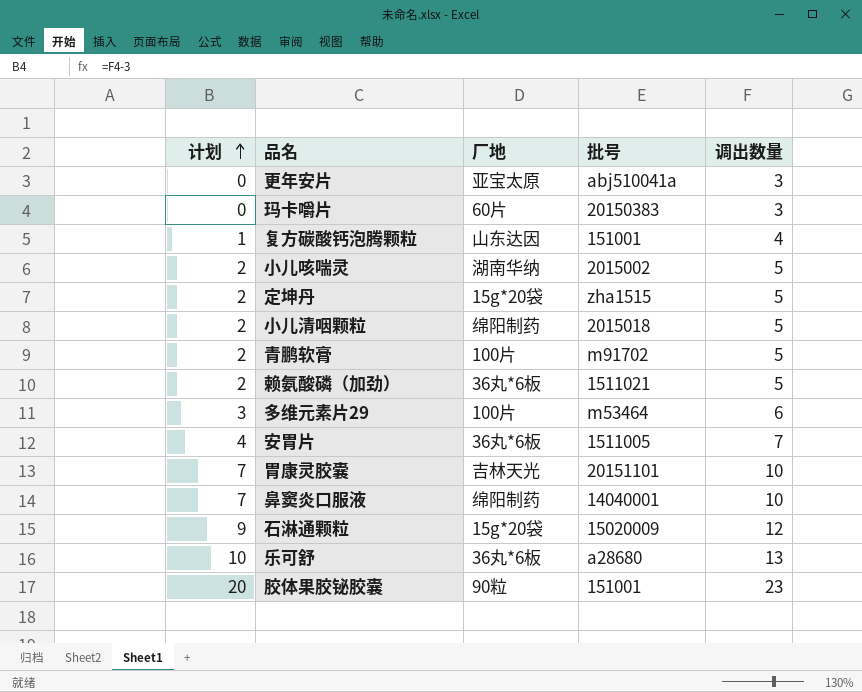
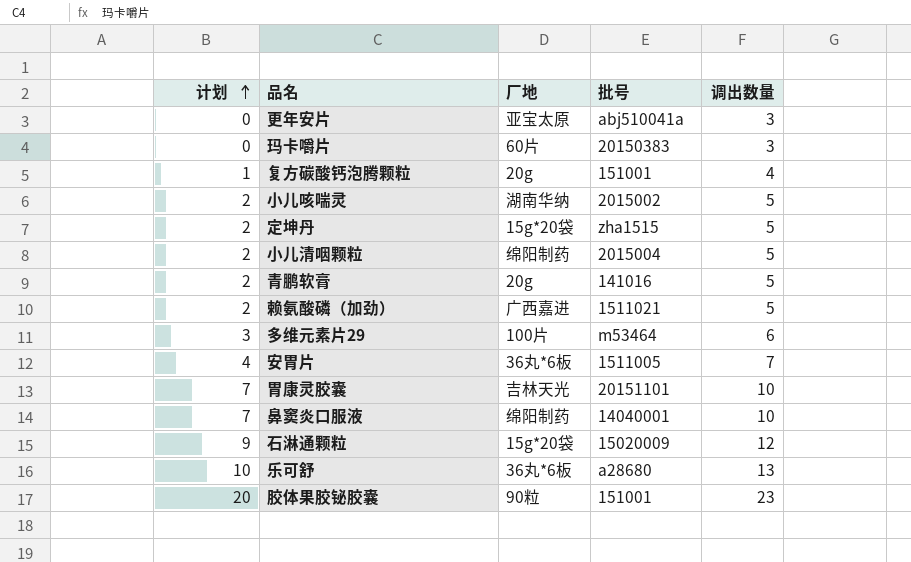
复方碳酸钙泡腾颗粒 | 厂地: 山东达因 -> 20g
小儿清咽颗粒 | 批号: 2015018 -> 2015004
青鹏软膏 | 厂地: 100片 -> 20g
青鹏软膏 | 批号: m91702 -> 141016
赖氨酸磷（加劲） | 厂地: 36丸*6板 -> 广西嘉进

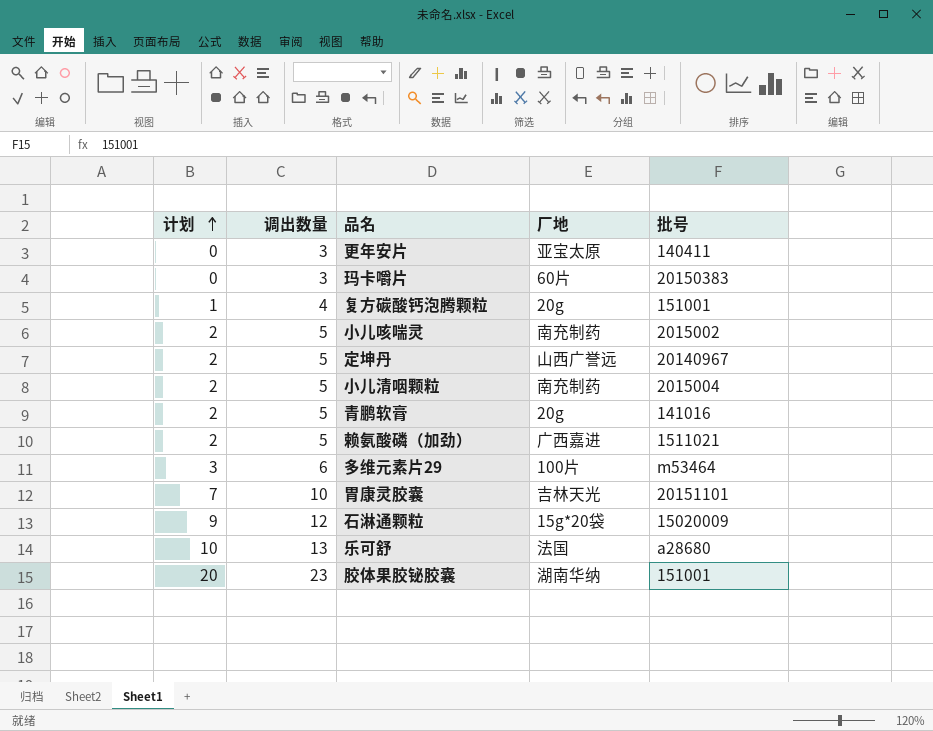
column 调出数量 | position: 5 -> 2
row 安胃片: 4 | 36丸*6板 | 1511005 | 7 -> none
row 鼻窦炎口服液: 7 | 绵阳制药 | 14040001 | 10 -> none
更年安片 | 批号: abj510041a -> 140411
小儿咳喘灵 | 厂地: 湖南华纳 -> 南充制药
定坤丹 | 厂地: 15g*20袋 -> 山西广誉远
定坤丹 | 批号: zha1515 -> 20140967
小儿清咽颗粒 | 厂地: 绵阳制药 -> 南充制药
乐可舒 | 厂地: 36丸*6板 -> 法国
胶体果胶铋胶囊 | 厂地: 90粒 -> 湖南华纳

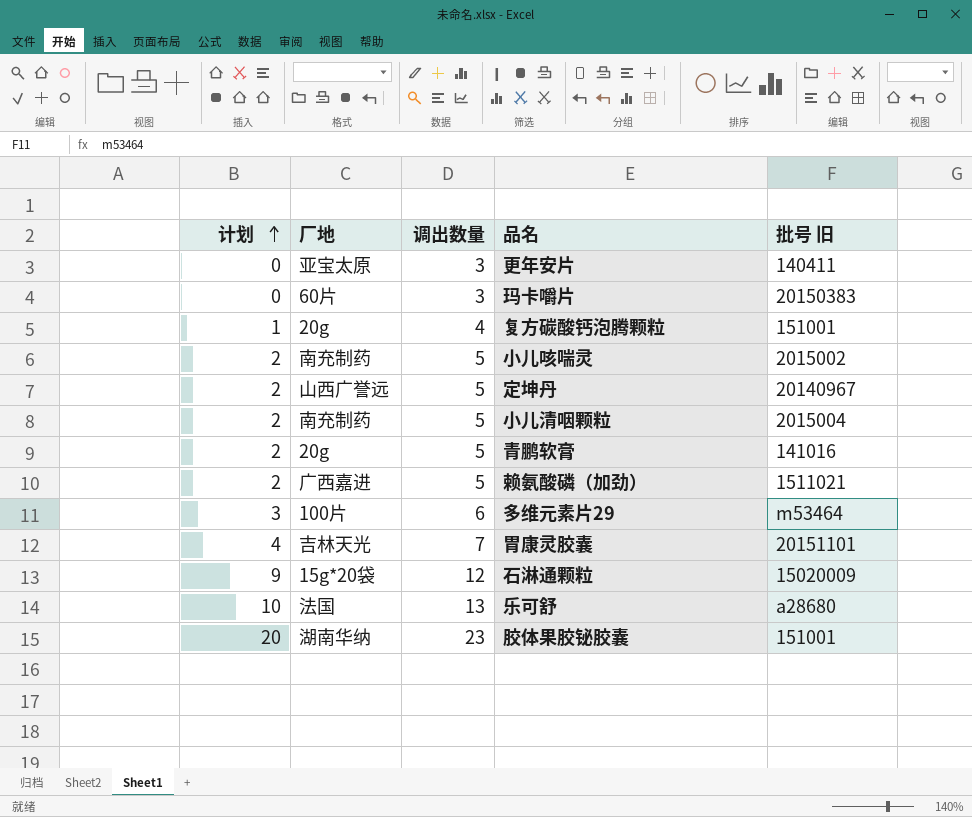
column 厂地 | position: 4 -> 2
column name: 批号 -> 批号 旧
胃康灵胶囊 | 计划: 7 -> 4
胃康灵胶囊 | 调出数量: 10 -> 7

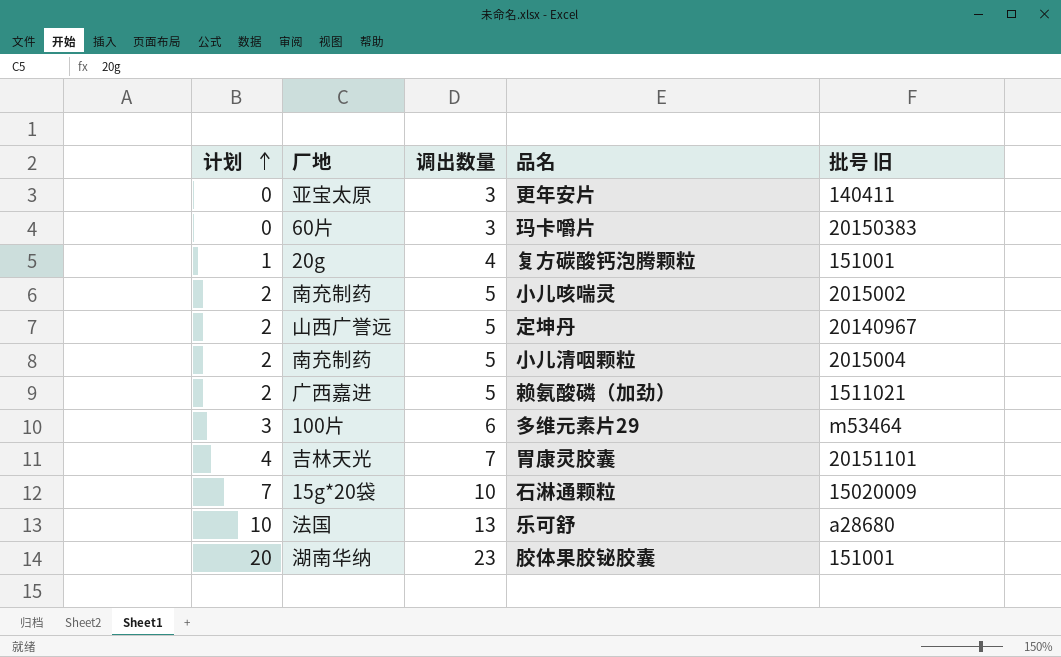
row 青鹏软膏: 2 | 20g | 5 | 141016 -> none
石淋通颗粒 | 计划: 9 -> 7
石淋通颗粒 | 调出数量: 12 -> 10

